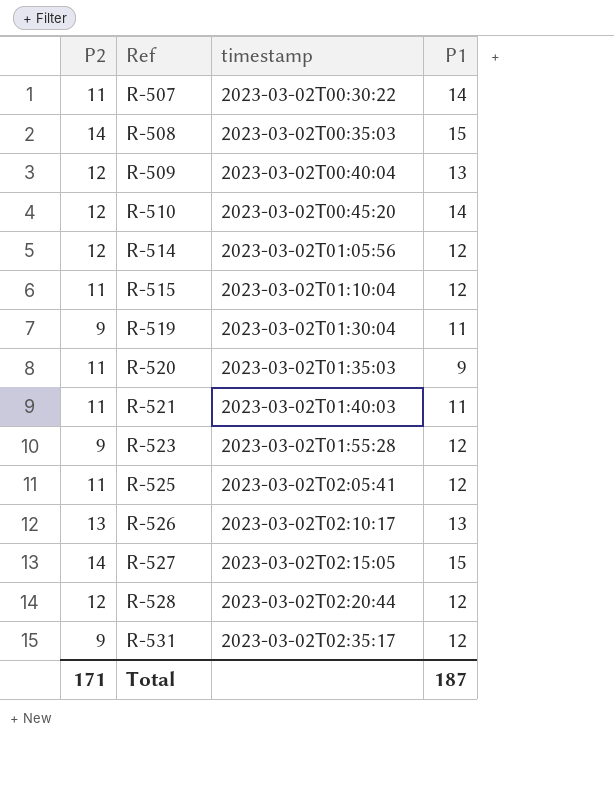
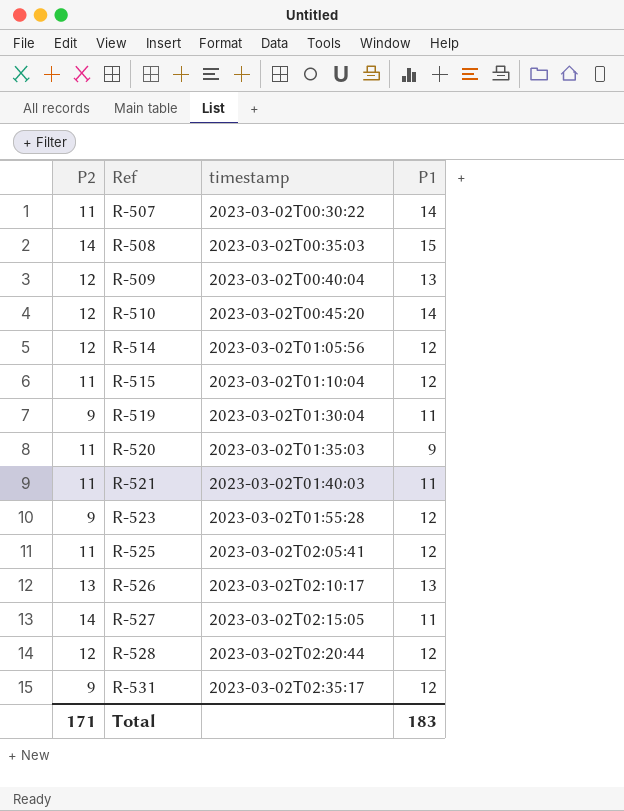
R-527 | P1: 15 -> 11
Total | P1: 187 -> 183

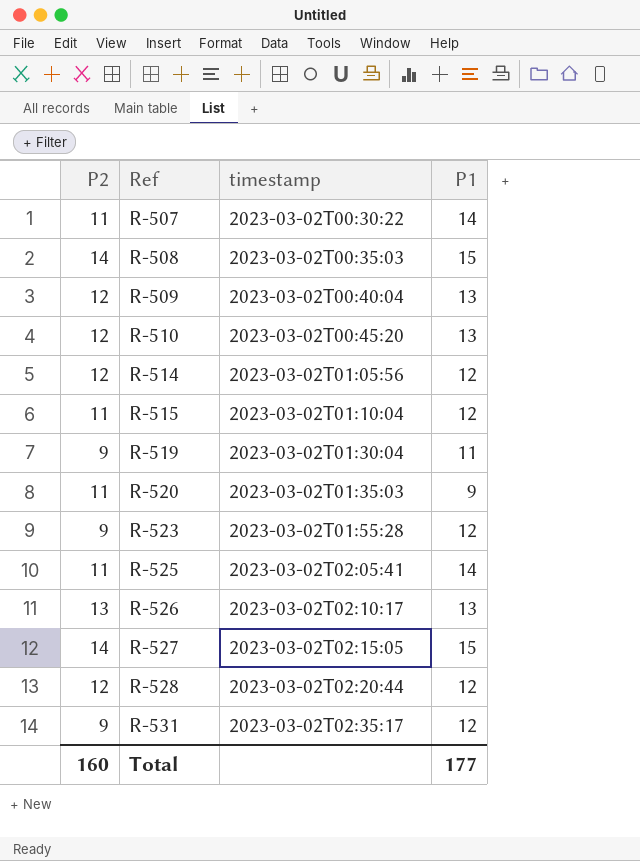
row R-521: 11 | 2023-03-02T01:40:03 | 11 -> none
R-510 | P1: 14 -> 13
R-525 | P1: 12 -> 14
R-527 | P1: 11 -> 15
Total | P2: 171 -> 160
Total | P1: 183 -> 177

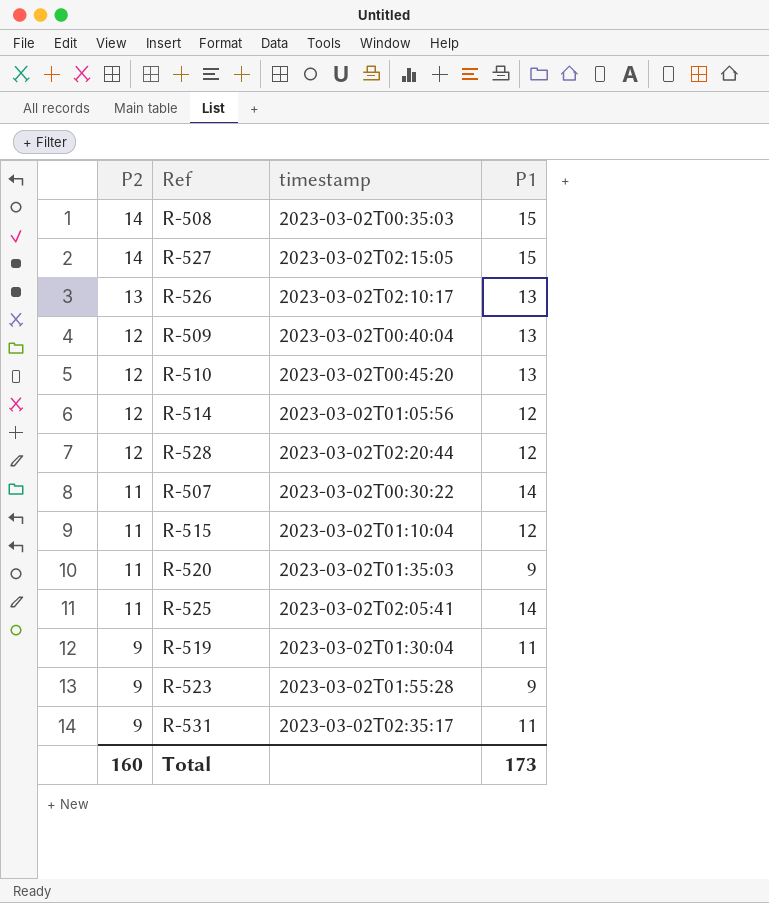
row order: Ref ascending -> P2 descending
R-523 | P1: 12 -> 9
R-531 | P1: 12 -> 11
Total | P1: 177 -> 173

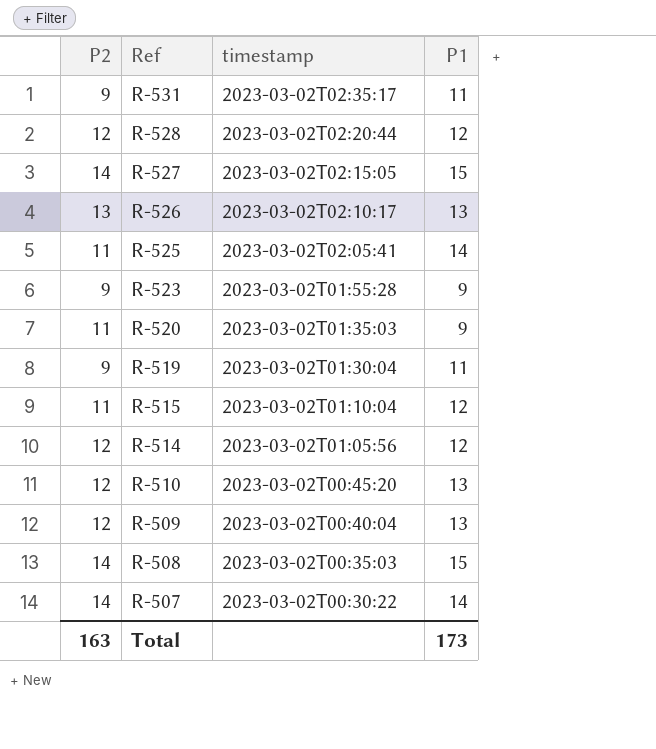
row order: P2 descending -> Ref descending
R-507 | P2: 11 -> 14
Total | P2: 160 -> 163

